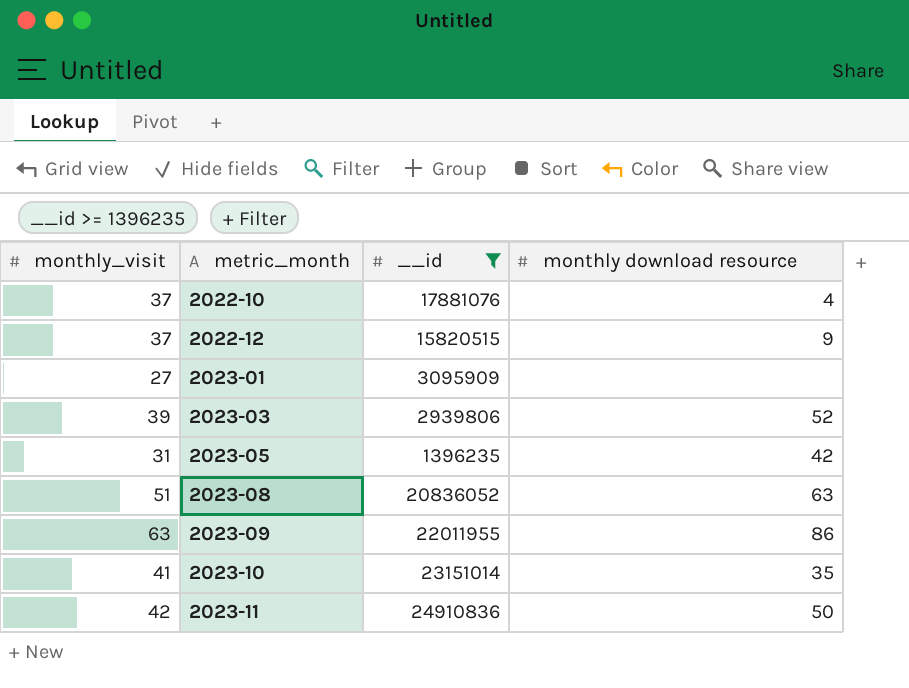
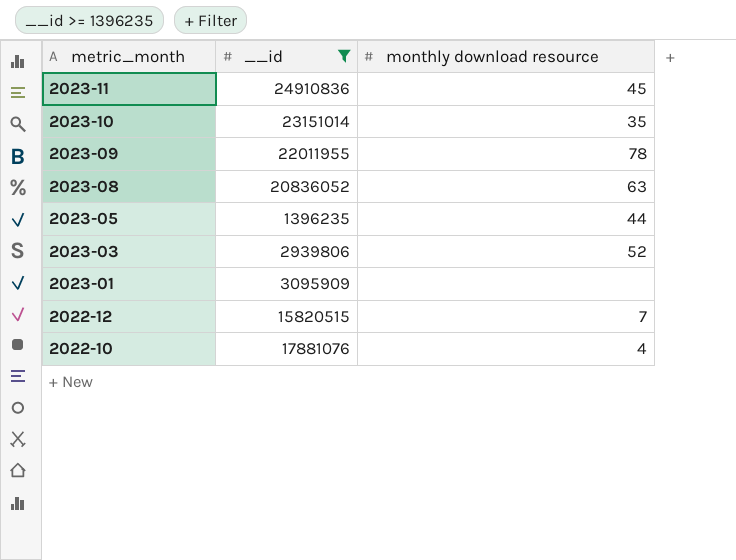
row order: metric_month ascending -> metric_month descending
column monthly_visit | position: 1 -> none
2023-11 | monthly download resource: 50 -> 45
2023-09 | monthly download resource: 86 -> 78
2023-05 | monthly download resource: 42 -> 44
2022-12 | monthly download resource: 9 -> 7

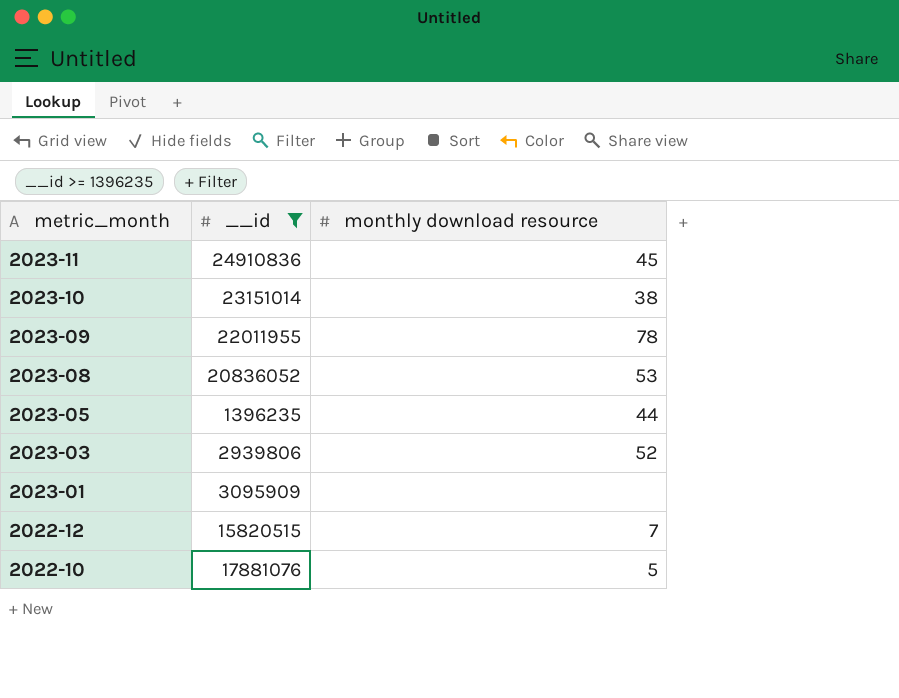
2023-10 | monthly download resource: 35 -> 38
2023-08 | monthly download resource: 63 -> 53
2022-10 | monthly download resource: 4 -> 5

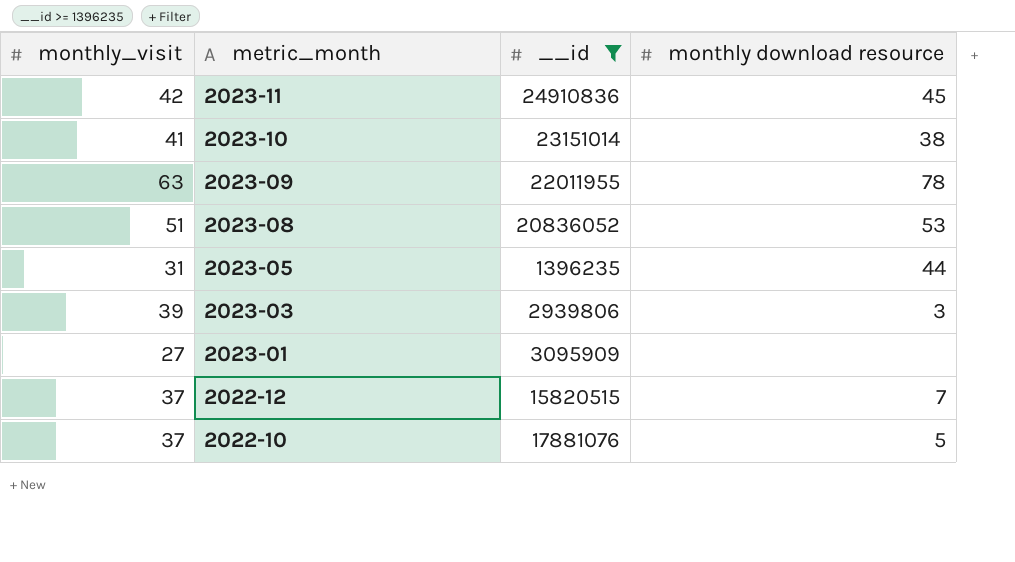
column monthly_visit | position: none -> 1
2023-03 | monthly download resource: 52 -> 3

